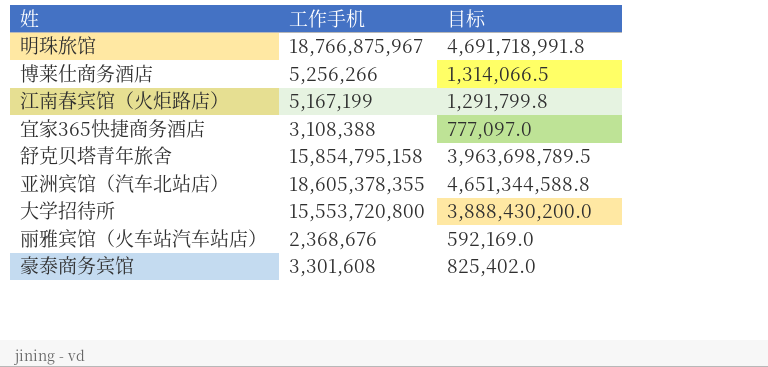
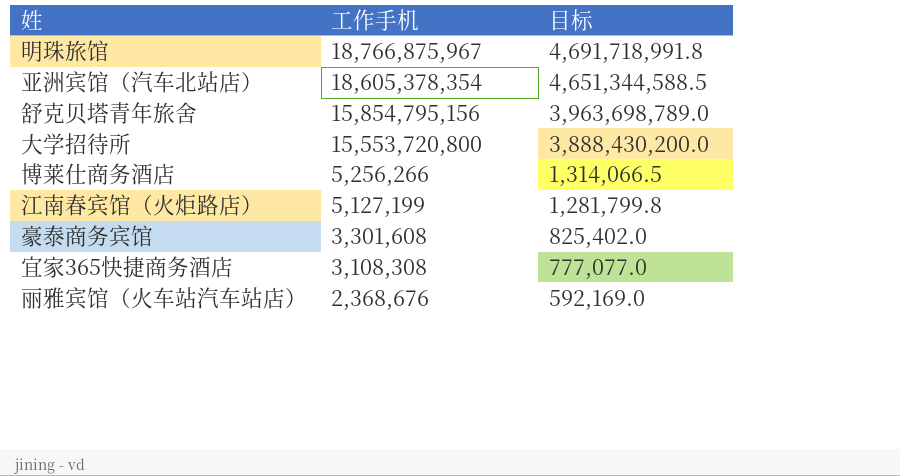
row order: none -> 工作手机 descending
亚洲宾馆（汽车北站店） | 工作手机: 18,605,378,355 -> 18,605,378,354
亚洲宾馆（汽车北站店） | 目标: 4,651,344,588.8 -> 4,651,344,588.5
舒克贝塔青年旅舍 | 工作手机: 15,854,795,158 -> 15,854,795,156
舒克贝塔青年旅舍 | 目标: 3,963,698,789.5 -> 3,963,698,789.0
江南春宾馆（火炬路店） | 工作手机: 5,167,199 -> 5,127,199
江南春宾馆（火炬路店） | 目标: 1,291,799.8 -> 1,281,799.8
宜家365快捷商务酒店 | 工作手机: 3,108,388 -> 3,108,308
宜家365快捷商务酒店 | 目标: 777,097.0 -> 777,077.0

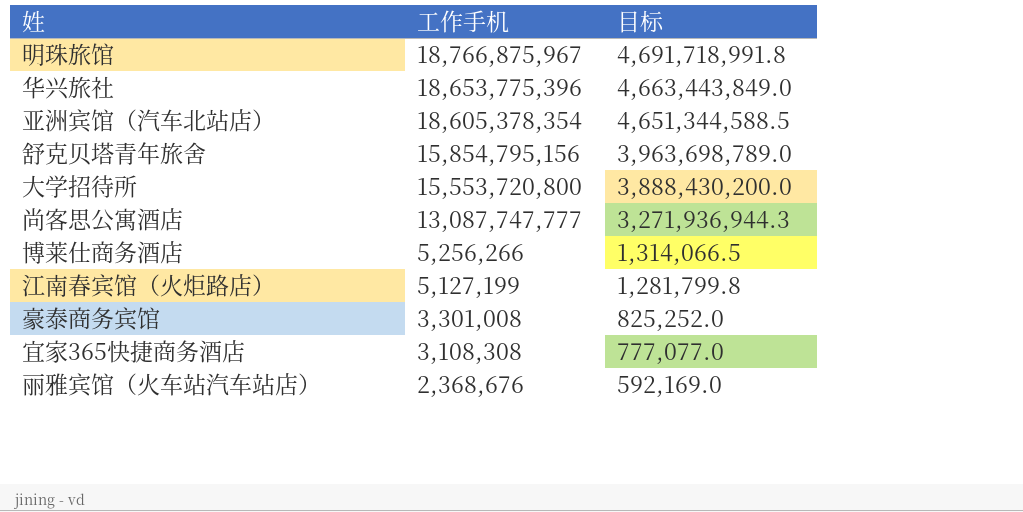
row 华兴旅社: none -> 18,653,775,396 | 4,663,443,849.0
row 尚客思公寓酒店: none -> 13,087,747,777 | 3,271,936,944.3
豪泰商务宾馆 | 工作手机: 3,301,608 -> 3,301,008
豪泰商务宾馆 | 目标: 825,402.0 -> 825,252.0

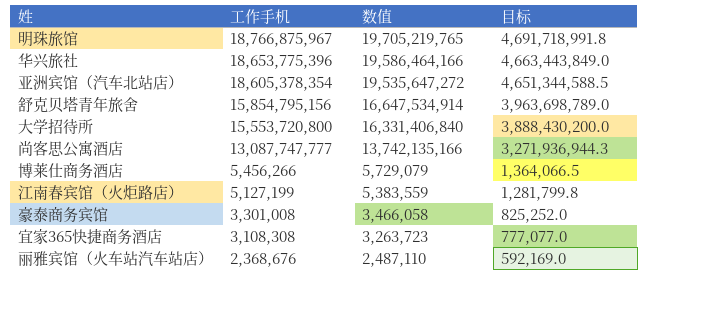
column 数值 | formula: none -> [工作手机] * 1.05
博莱仕商务酒店 | 工作手机: 5,256,266 -> 5,456,266
博莱仕商务酒店 | 目标: 1,314,066.5 -> 1,364,066.5

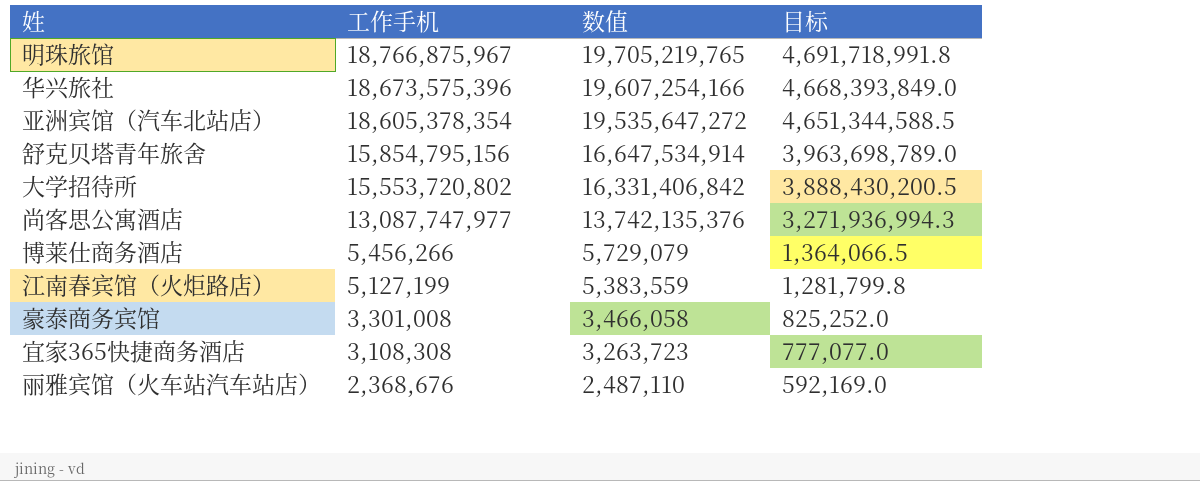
华兴旅社 | 工作手机: 18,653,775,396 -> 18,673,575,396
华兴旅社 | 数值: 19,586,464,166 -> 19,607,254,166
华兴旅社 | 目标: 4,663,443,849.0 -> 4,668,393,849.0
大学招待所 | 工作手机: 15,553,720,800 -> 15,553,720,802
大学招待所 | 数值: 16,331,406,840 -> 16,331,406,842
大学招待所 | 目标: 3,888,430,200.0 -> 3,888,430,200.5
尚客思公寓酒店 | 工作手机: 13,087,747,777 -> 13,087,747,977
尚客思公寓酒店 | 数值: 13,742,135,166 -> 13,742,135,376
尚客思公寓酒店 | 目标: 3,271,936,944.3 -> 3,271,936,994.3

